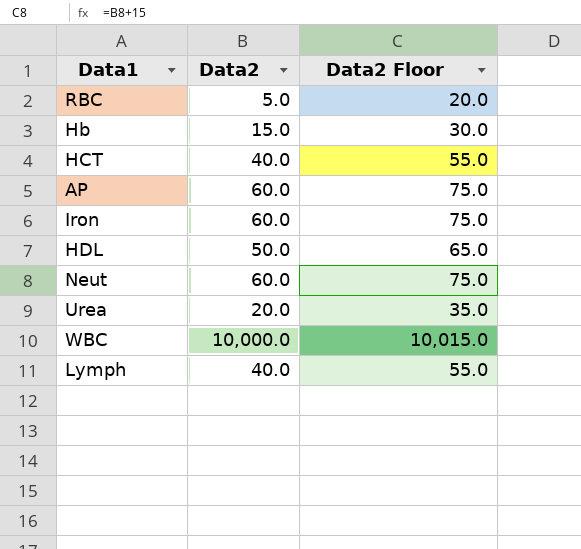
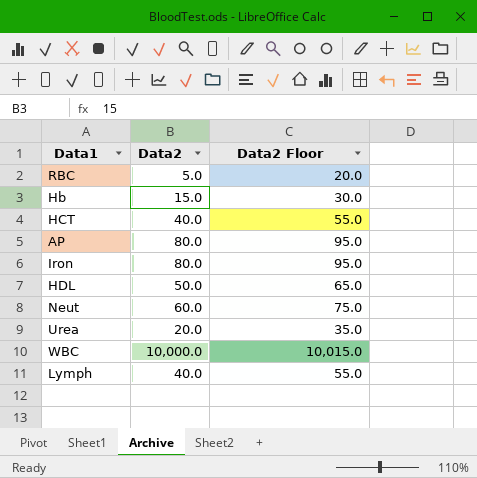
AP | Data2: 60.0 -> 80.0
AP | Data2 Floor: 75.0 -> 95.0
Iron | Data2: 60.0 -> 80.0
Iron | Data2 Floor: 75.0 -> 95.0

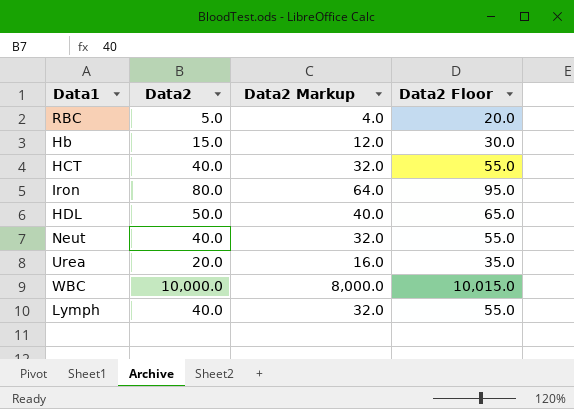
column Data2 Markup | formula: none -> [Data2] * 0.8
row AP: 80.0 | 95.0 -> none
Neut | Data2: 60.0 -> 40.0
Neut | Data2 Floor: 75.0 -> 55.0

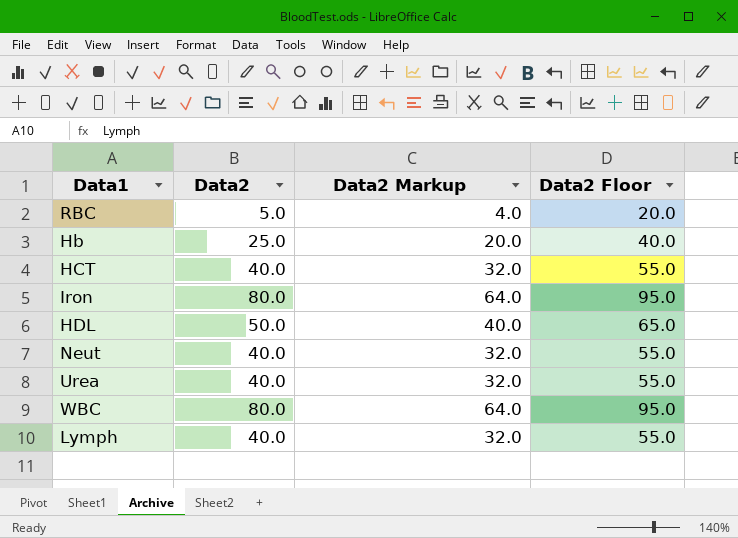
Hb | Data2: 15.0 -> 25.0
Hb | Data2 Markup: 12.0 -> 20.0
Hb | Data2 Floor: 30.0 -> 40.0
Urea | Data2: 20.0 -> 40.0
Urea | Data2 Markup: 16.0 -> 32.0
Urea | Data2 Floor: 35.0 -> 55.0
WBC | Data2: 10,000.0 -> 80.0
WBC | Data2 Markup: 8,000.0 -> 64.0
WBC | Data2 Floor: 10,015.0 -> 95.0

